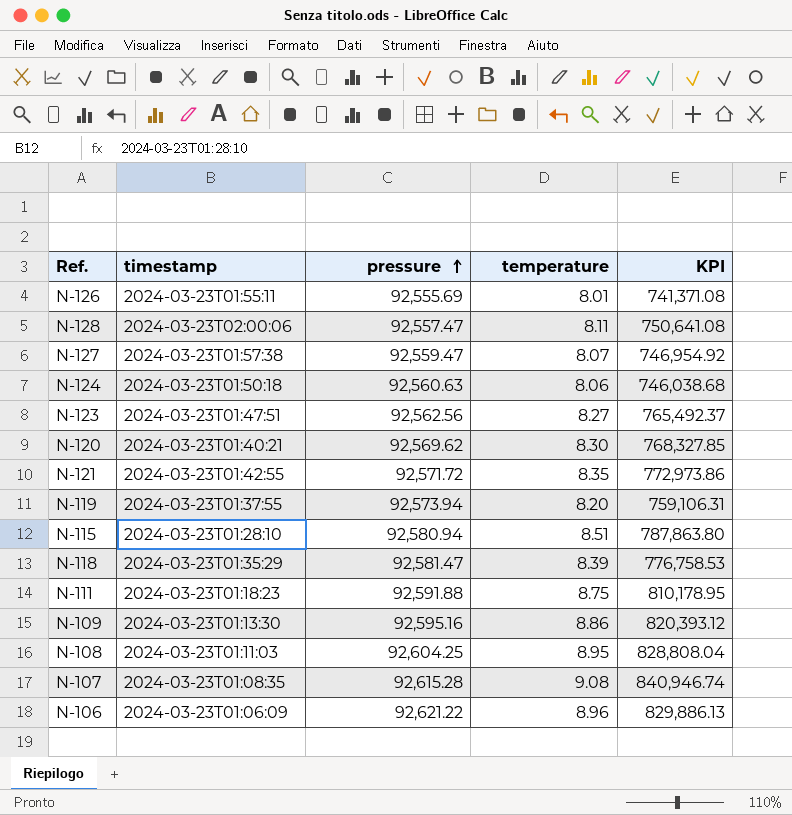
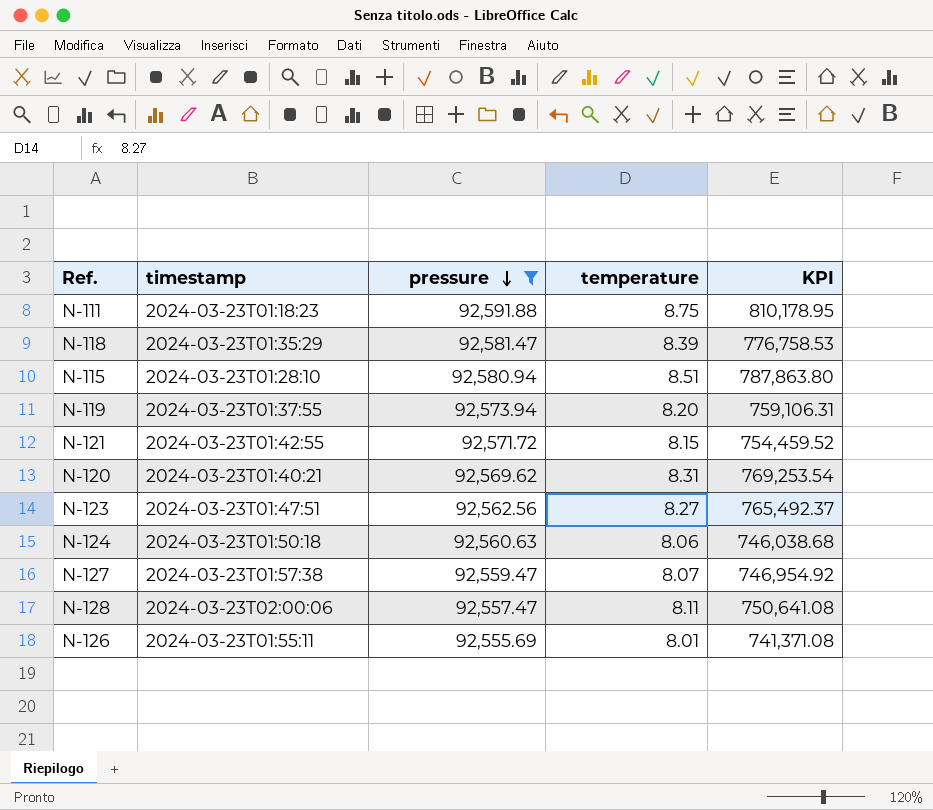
filter: none -> pressure <= 92,591.88
row order: pressure ascending -> pressure descending
N-121 | temperature: 8.35 -> 8.15
N-121 | KPI: 772,973.86 -> 754,459.52
N-120 | temperature: 8.30 -> 8.31
N-120 | KPI: 768,327.85 -> 769,253.54

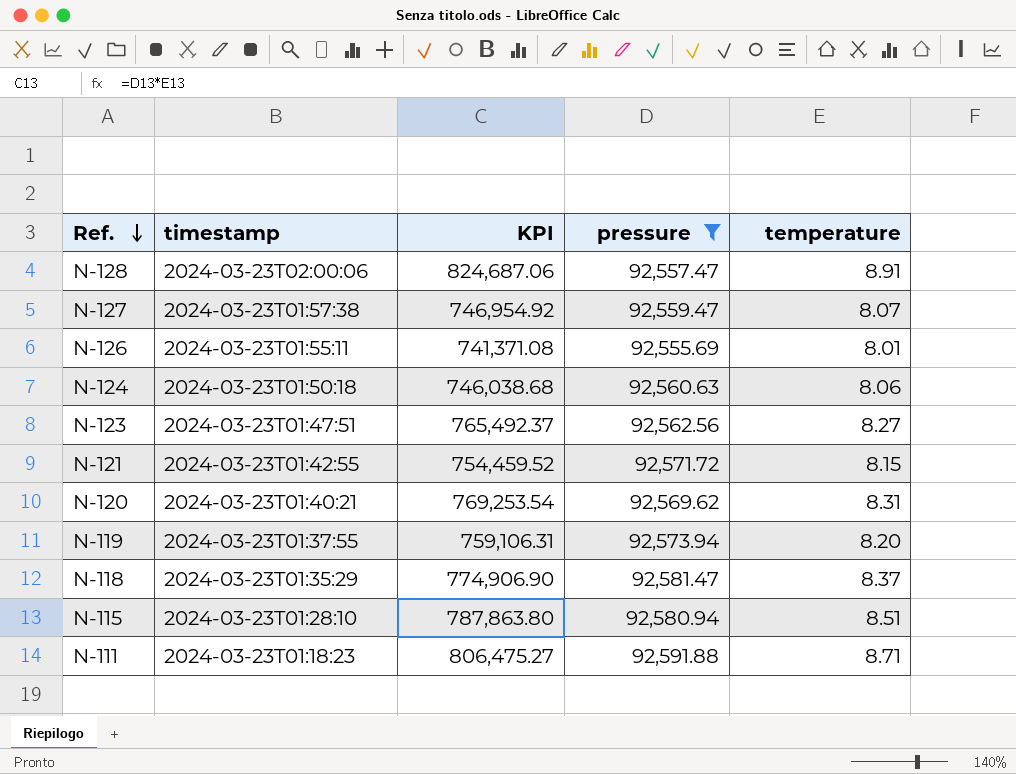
row order: pressure descending -> Ref. descending
column KPI | position: 5 -> 3
N-128 | KPI: 750,641.08 -> 824,687.06
N-128 | temperature: 8.11 -> 8.91
N-118 | KPI: 776,758.53 -> 774,906.90
N-118 | temperature: 8.39 -> 8.37
N-111 | KPI: 810,178.95 -> 806,475.27
N-111 | temperature: 8.75 -> 8.71

